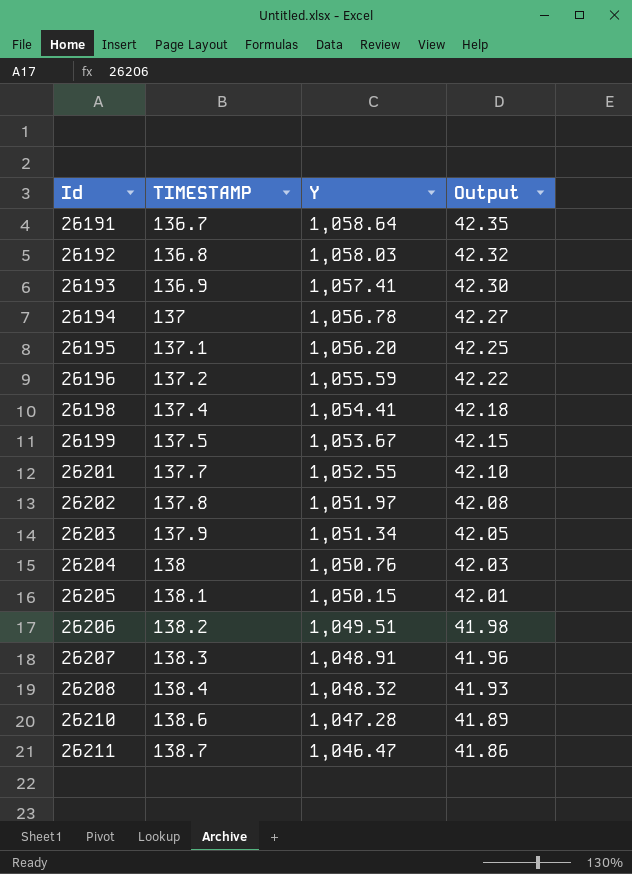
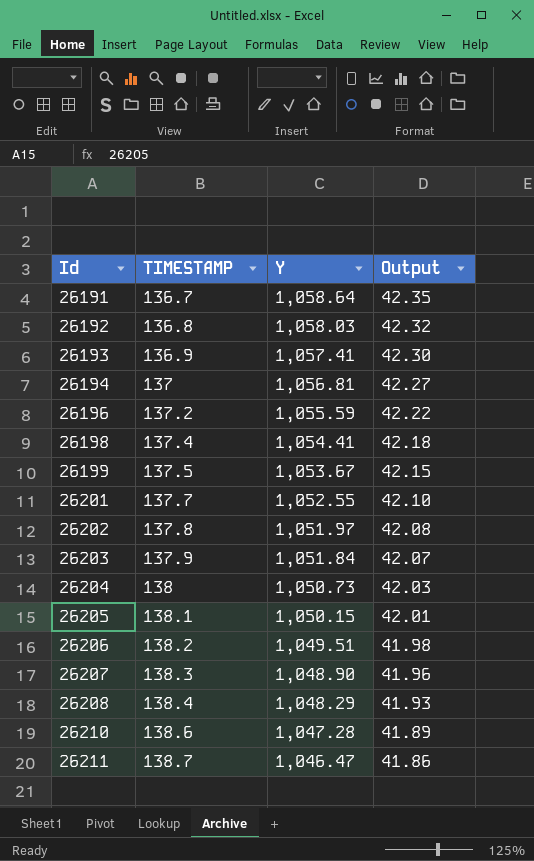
row 26195: 137.1 | 1,056.20 | 42.25 -> none
26194 | Y: 1,056.78 -> 1,056.81
26203 | Y: 1,051.34 -> 1,051.84
26203 | Output: 42.05 -> 42.07
26204 | Y: 1,050.76 -> 1,050.73
26207 | Y: 1,048.91 -> 1,048.90
26208 | Y: 1,048.32 -> 1,048.29

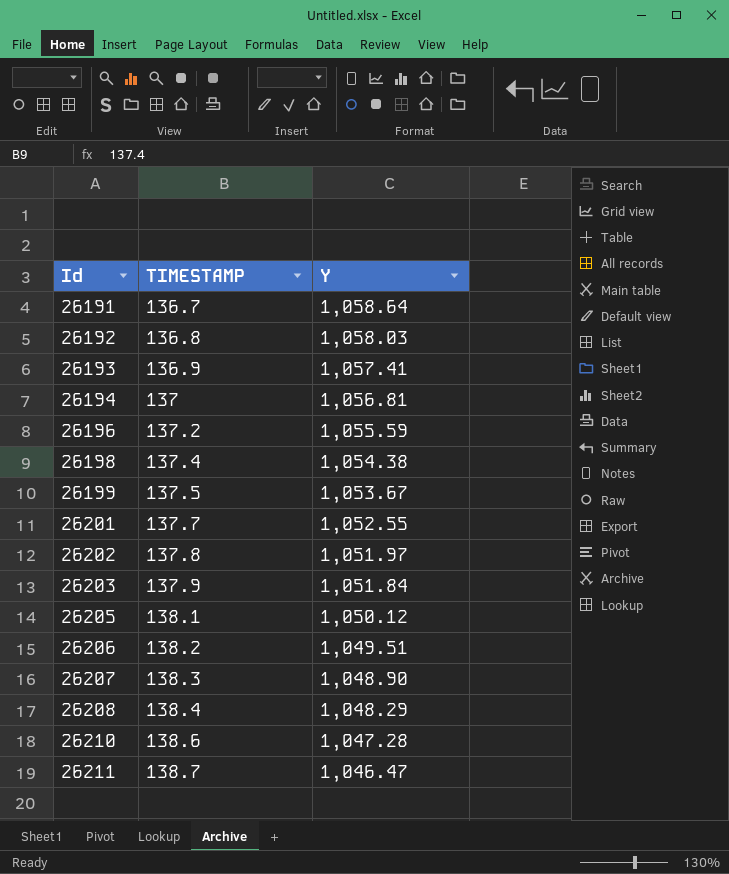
column Output | formula: [Y] * 0.04 -> none
row 26204: 138 | 1,050.73 | 42.03 -> none
26198 | Y: 1,054.41 -> 1,054.38
26205 | Y: 1,050.15 -> 1,050.12

